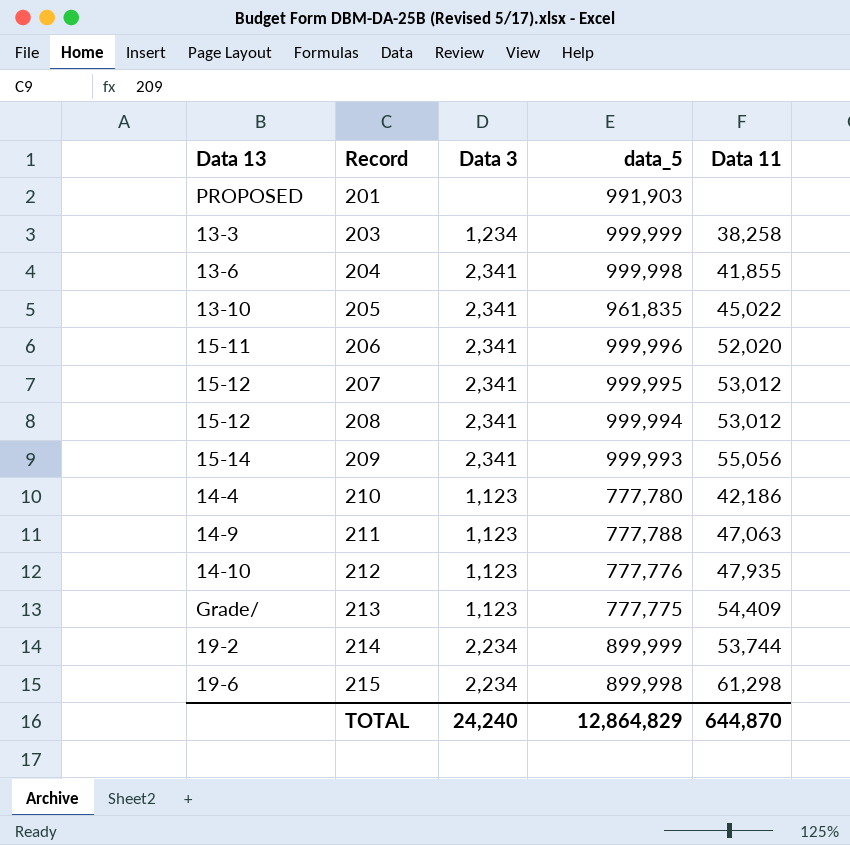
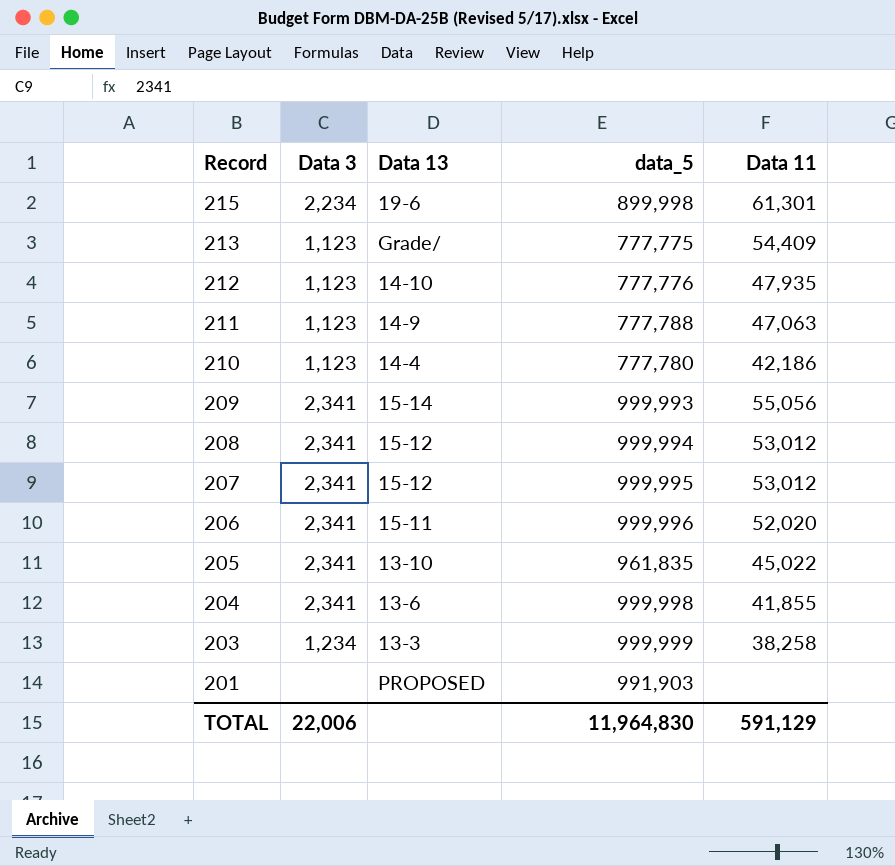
row order: Record ascending -> Record descending
column Data 13 | position: 1 -> 3
row 214: 19-2 | 2,234 | 899,999 | 53,744 -> none
215 | Data 11: 61,298 -> 61,301
TOTAL | Data 3: 24,240 -> 22,006
TOTAL | data_5: 12,864,829 -> 11,964,830
TOTAL | Data 11: 644,870 -> 591,129

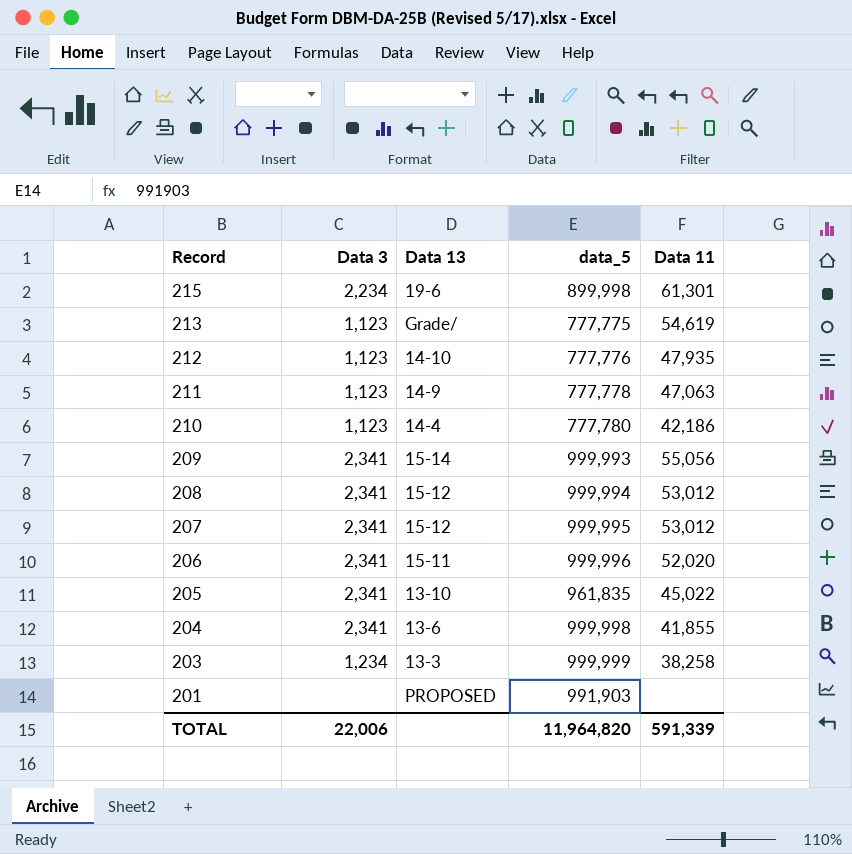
213 | Data 11: 54,409 -> 54,619
211 | data_5: 777,788 -> 777,778
TOTAL | data_5: 11,964,830 -> 11,964,820
TOTAL | Data 11: 591,129 -> 591,339

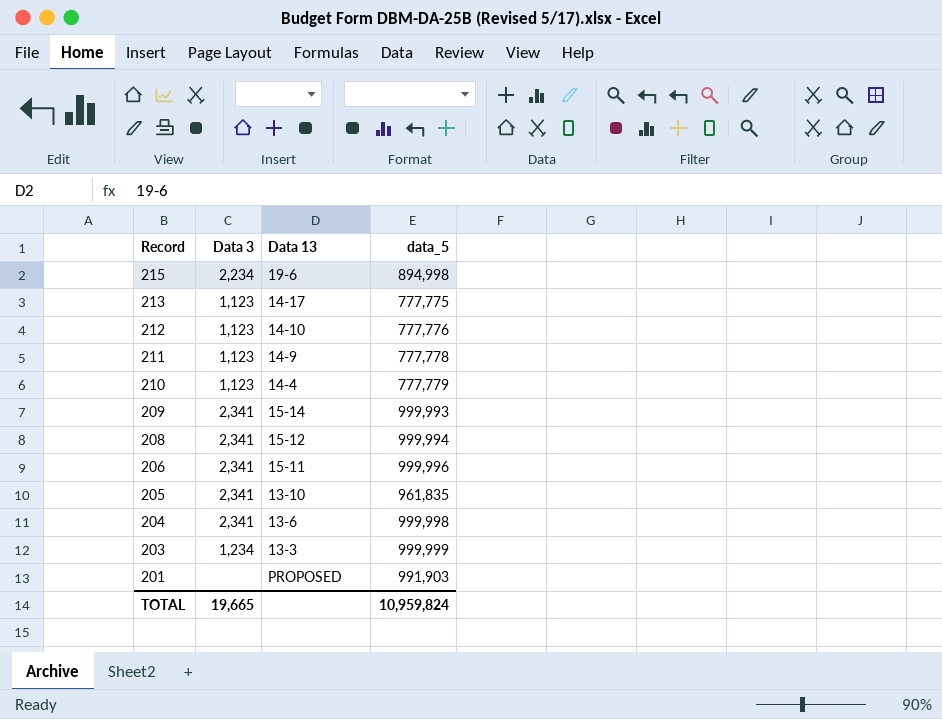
column Data 11 | position: 5 -> none
row 207: 2,341 | 15-12 | 999,995 | 53,012 -> none
215 | data_5: 899,998 -> 894,998
213 | Data 13: Grade/ -> 14-17
210 | data_5: 777,780 -> 777,779
TOTAL | Data 3: 22,006 -> 19,665
TOTAL | data_5: 11,964,820 -> 10,959,824

